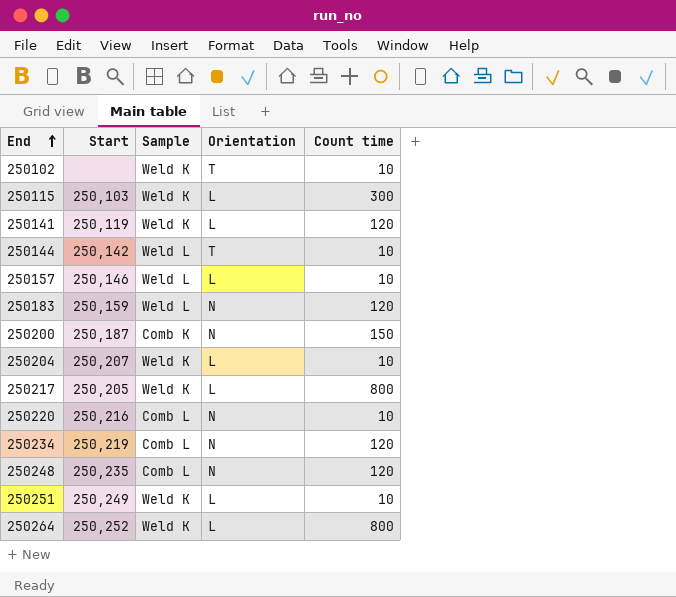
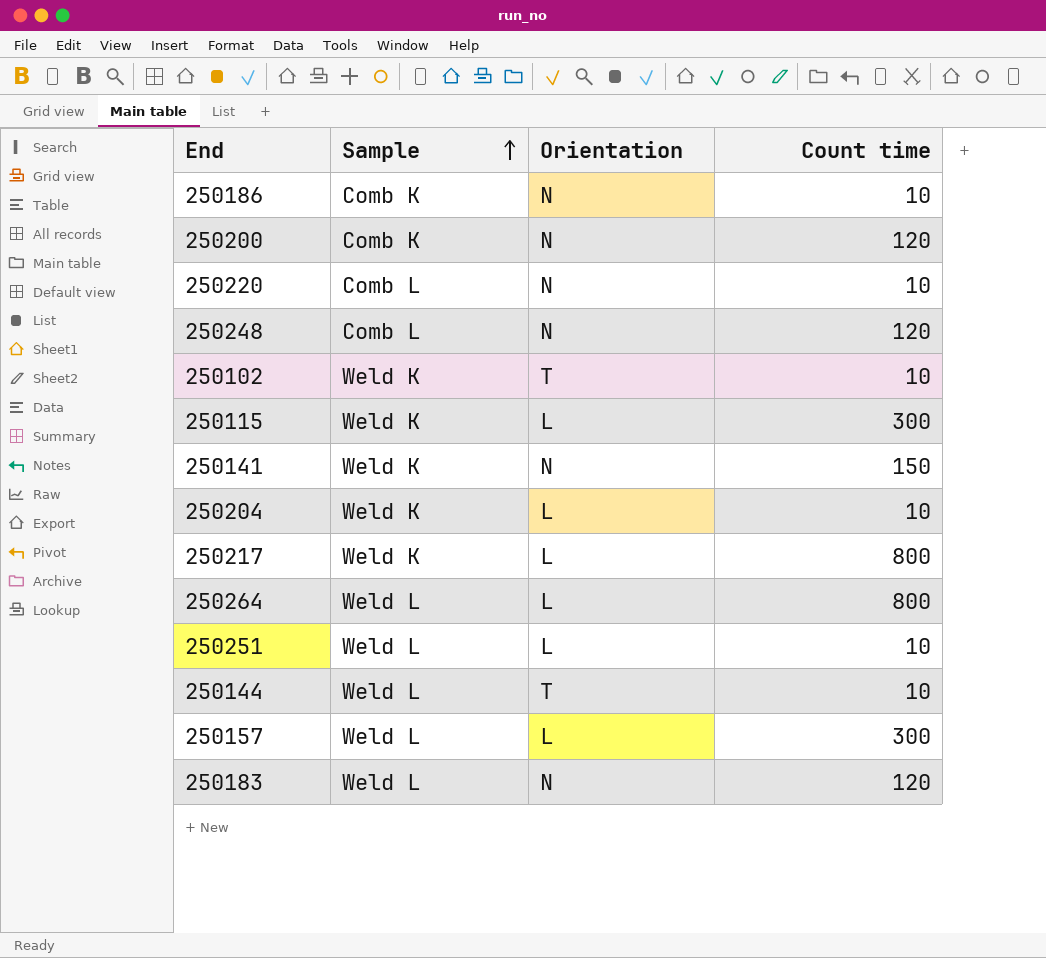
row order: End ascending -> Sample ascending
column Start | position: 2 -> none
row 250234: 250,219 | Comb L | N | 120 -> none
row 250186: none -> Comb K | N | 10
250200 | Count time: 150 -> 120
250141 | Orientation: L -> N
250141 | Count time: 120 -> 150
250264 | Sample: Weld K -> Weld L
250251 | Sample: Weld K -> Weld L
250157 | Count time: 10 -> 300

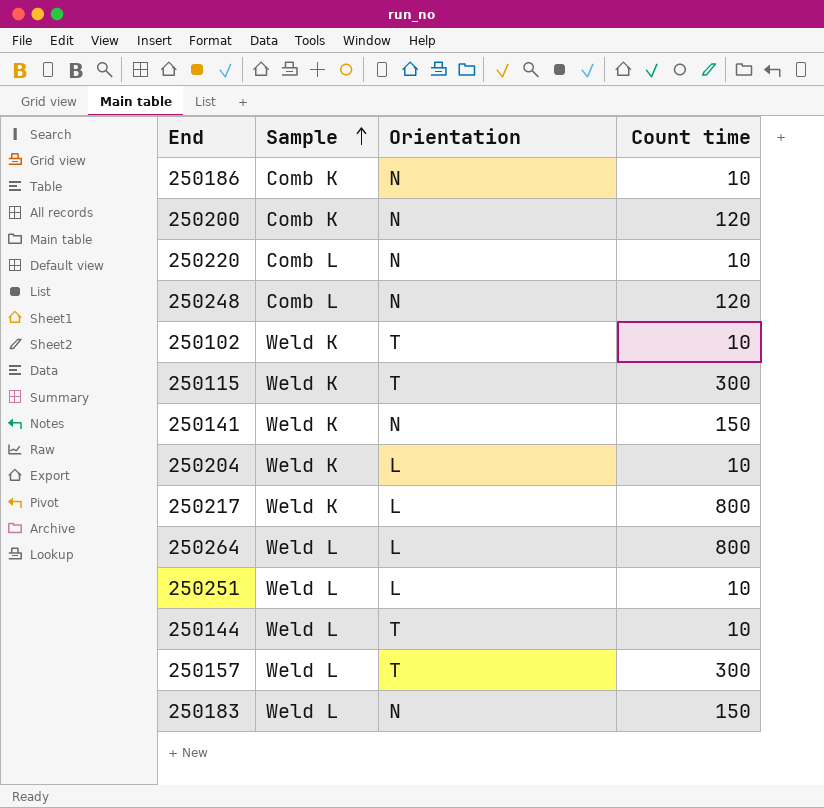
250115 | Orientation: L -> T
250157 | Orientation: L -> T
250183 | Count time: 120 -> 150

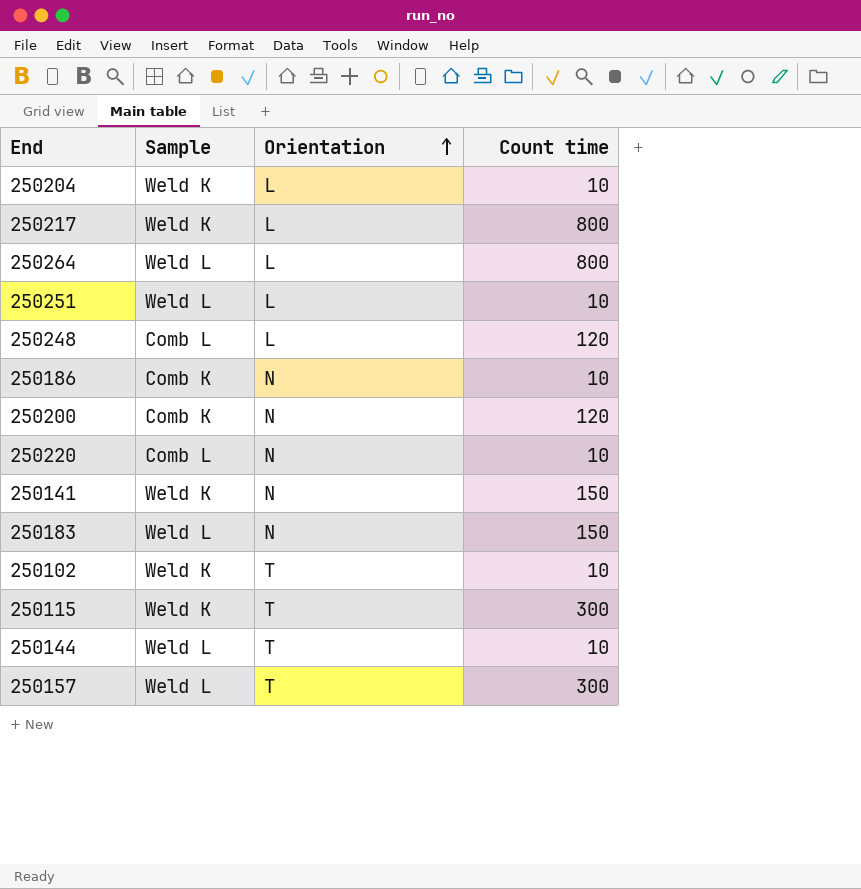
row order: Sample ascending -> Orientation ascending
250248 | Orientation: N -> L

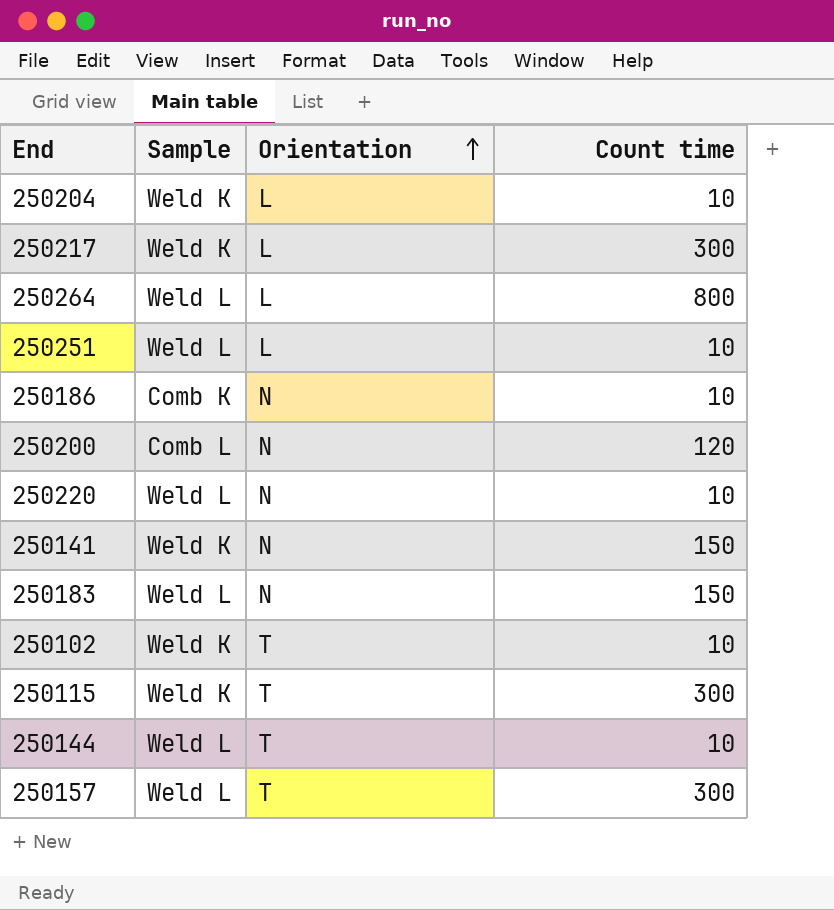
row 250248: Comb L | L | 120 -> none
250217 | Count time: 800 -> 300
250200 | Sample: Comb K -> Comb L
250220 | Sample: Comb L -> Weld L

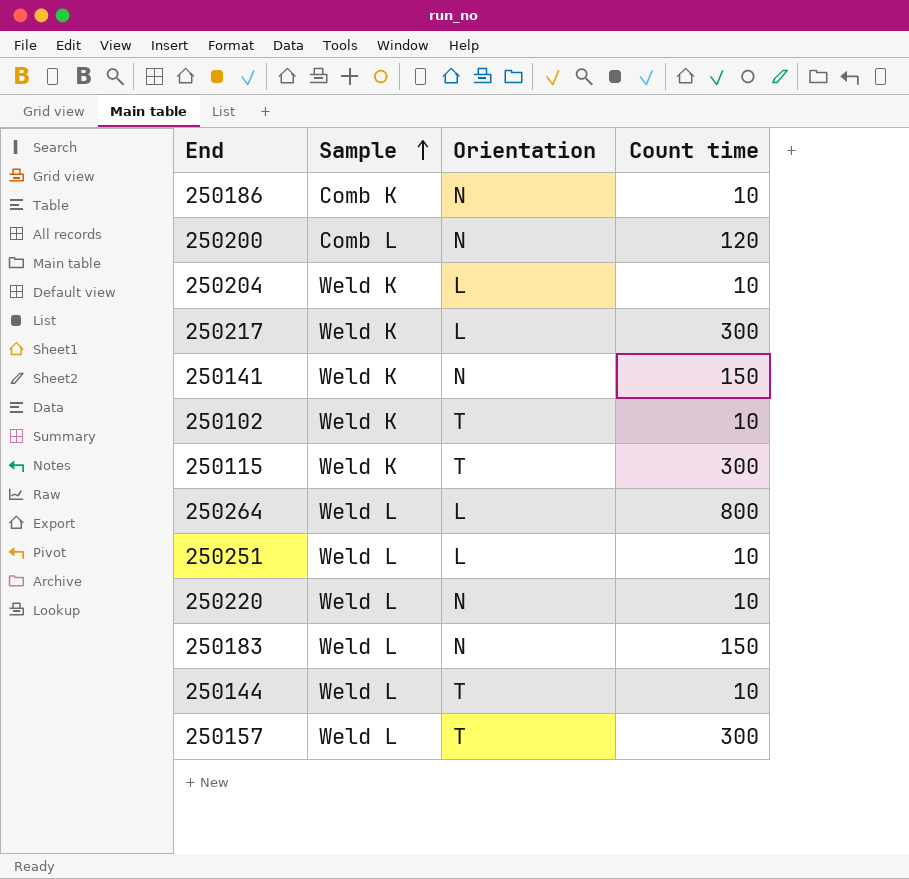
row order: Orientation ascending -> Sample ascending

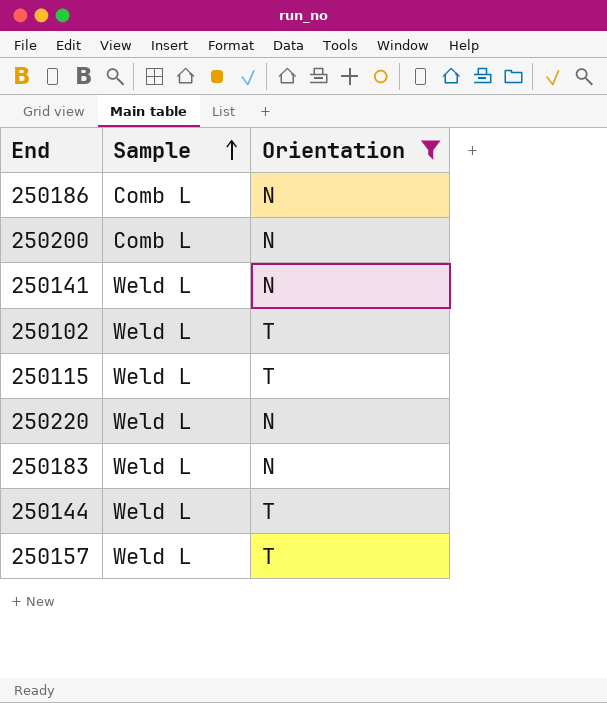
filter: none -> Orientation != L
column Count time | position: 4 -> none
250186 | Sample: Comb K -> Comb L
250141 | Sample: Weld K -> Weld L
250102 | Sample: Weld K -> Weld L
250115 | Sample: Weld K -> Weld L

